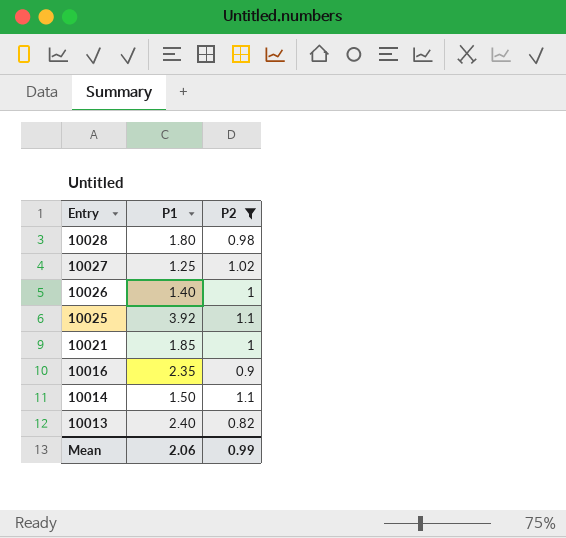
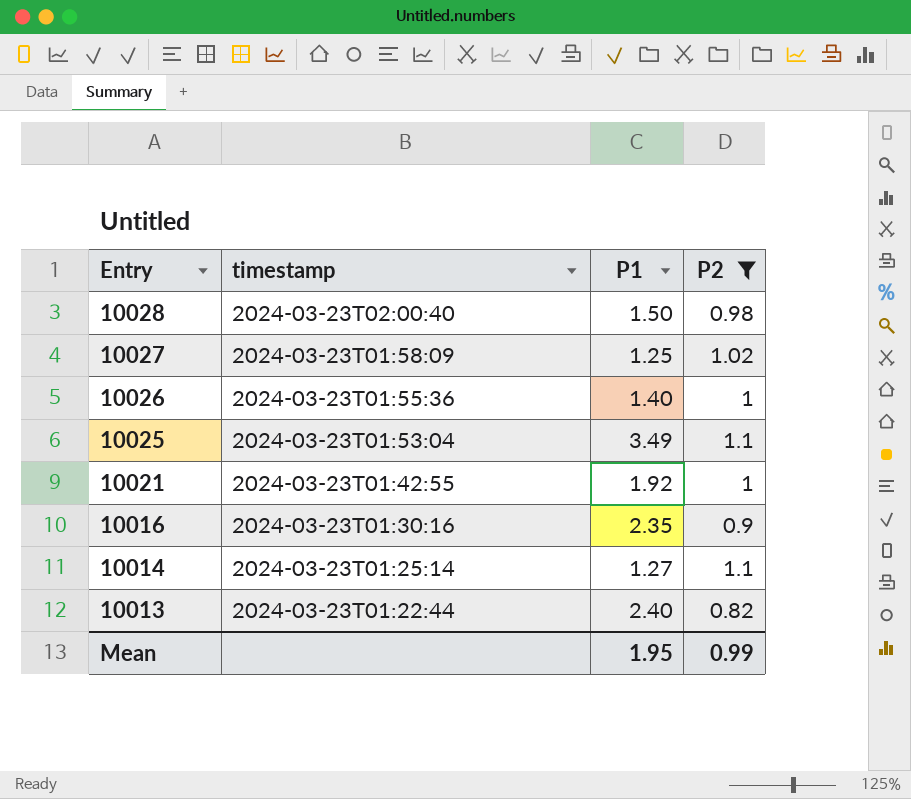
column timestamp | position: none -> 2
10028 | P1: 1.80 -> 1.50
10025 | P1: 3.92 -> 3.49
10021 | P1: 1.85 -> 1.92
10014 | P1: 1.50 -> 1.27
Mean | P1: 2.06 -> 1.95

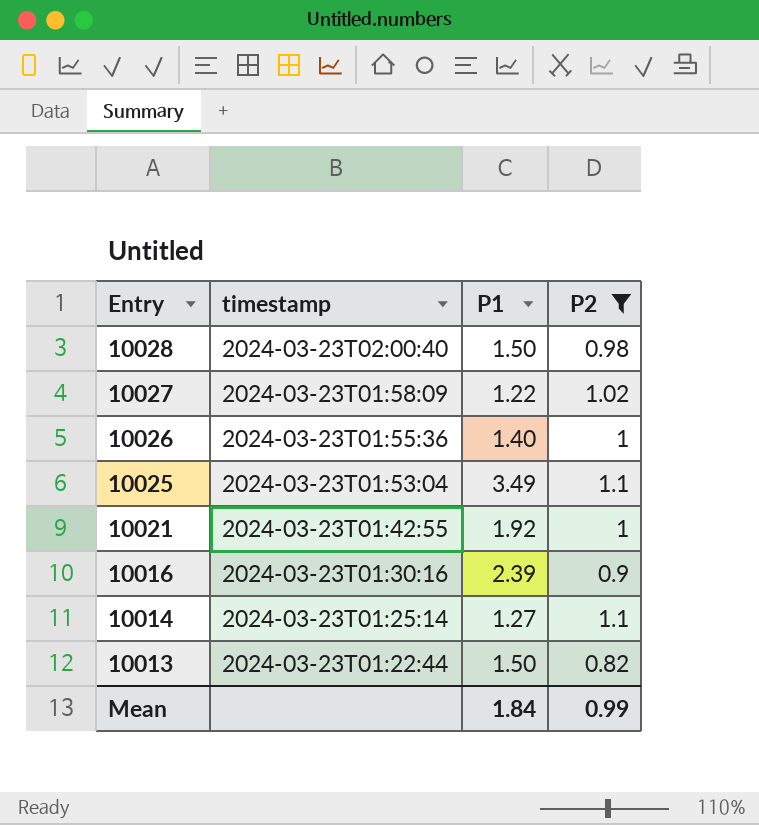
10027 | P1: 1.25 -> 1.22
10016 | P1: 2.35 -> 2.39
10013 | P1: 2.40 -> 1.50
Mean | P1: 1.95 -> 1.84

